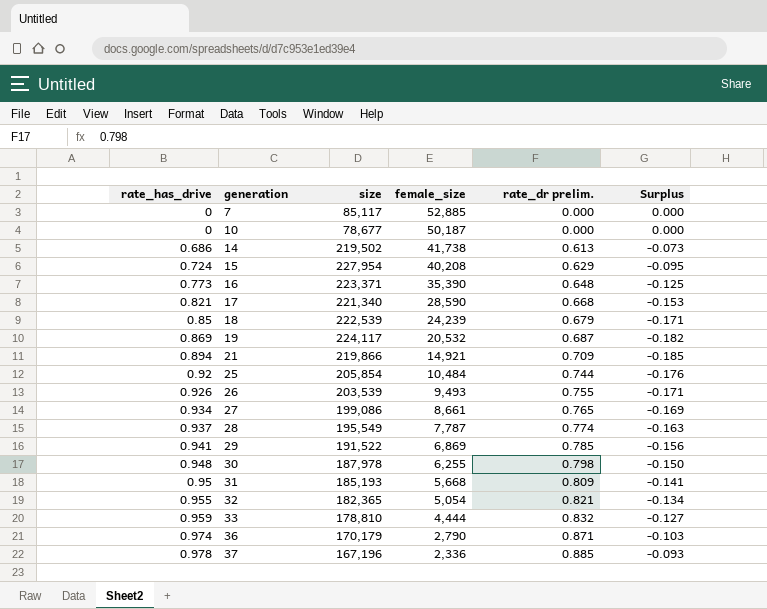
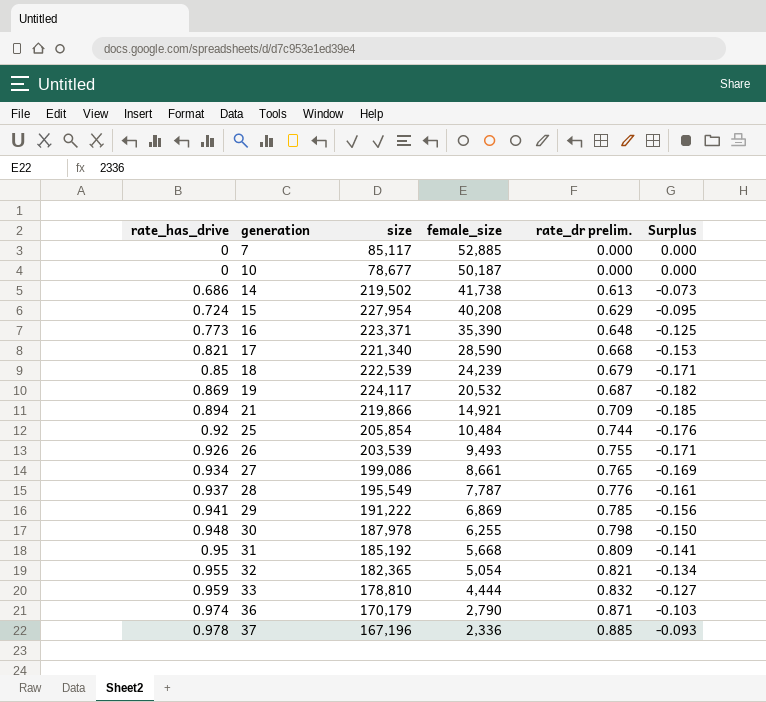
28 | rate_dr prelim.: 0.774 -> 0.776
28 | Surplus: -0.163 -> -0.161
29 | size: 191,522 -> 191,222
31 | size: 185,193 -> 185,192

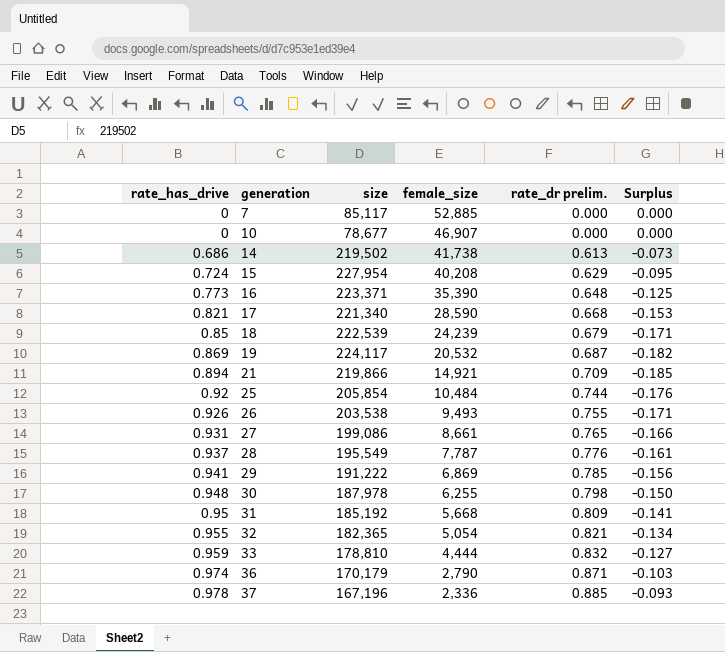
10 | female_size: 50,187 -> 46,907
26 | size: 203,539 -> 203,538
27 | rate_has_drive: 0.934 -> 0.931
27 | Surplus: -0.169 -> -0.166

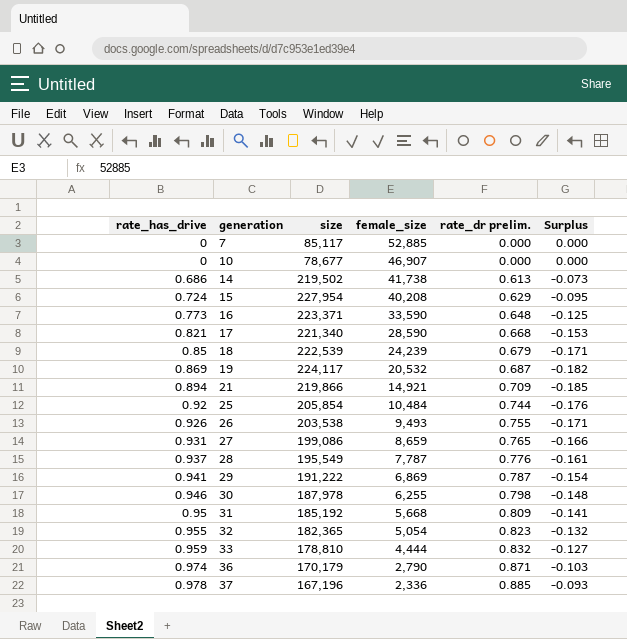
16 | female_size: 35,390 -> 33,590
27 | female_size: 8,661 -> 8,659
29 | rate_dr prelim.: 0.785 -> 0.787
29 | Surplus: -0.156 -> -0.154
30 | rate_has_drive: 0.948 -> 0.946
30 | Surplus: -0.150 -> -0.148
32 | rate_dr prelim.: 0.821 -> 0.823
32 | Surplus: -0.134 -> -0.132

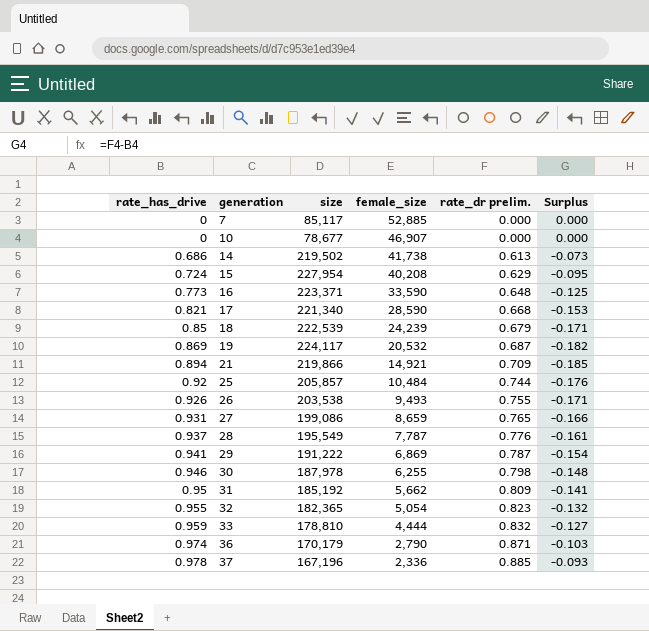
25 | size: 205,854 -> 205,857
31 | female_size: 5,668 -> 5,662

